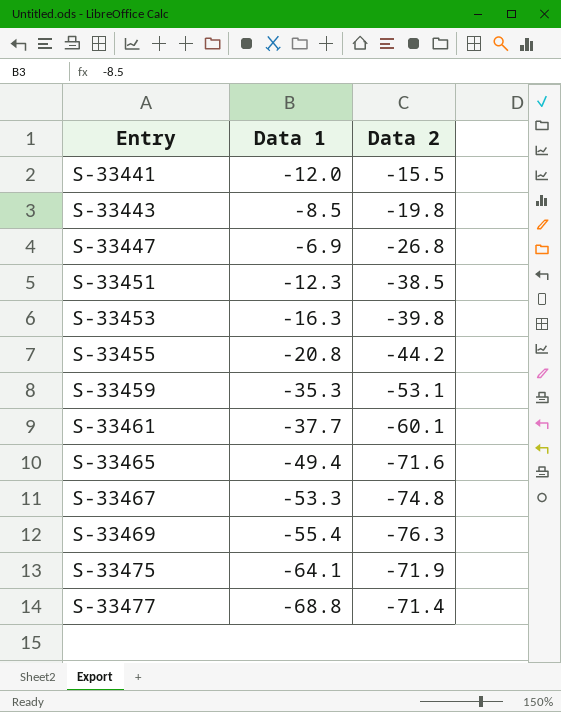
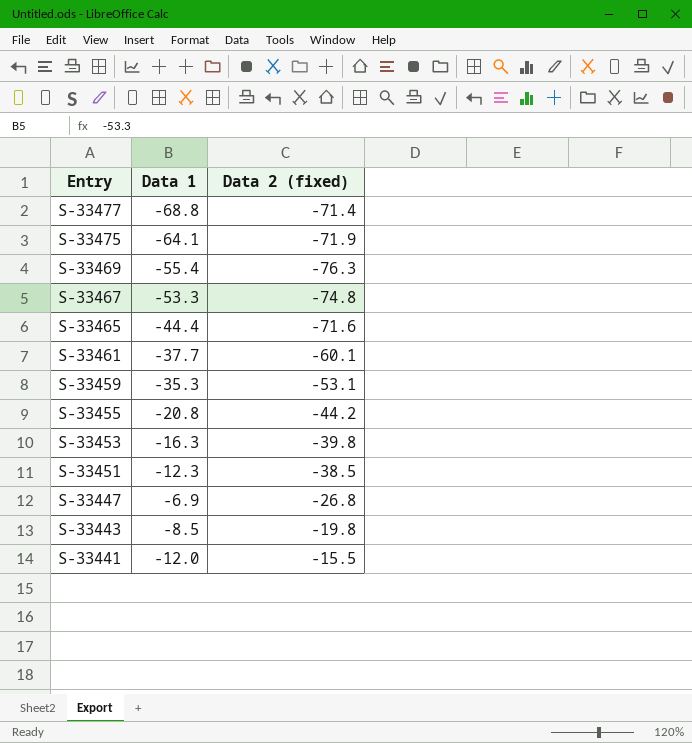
row order: Entry ascending -> Entry descending
column name: Data 2 -> Data 2 (fixed)
S-33465 | Data 1: -49.4 -> -44.4

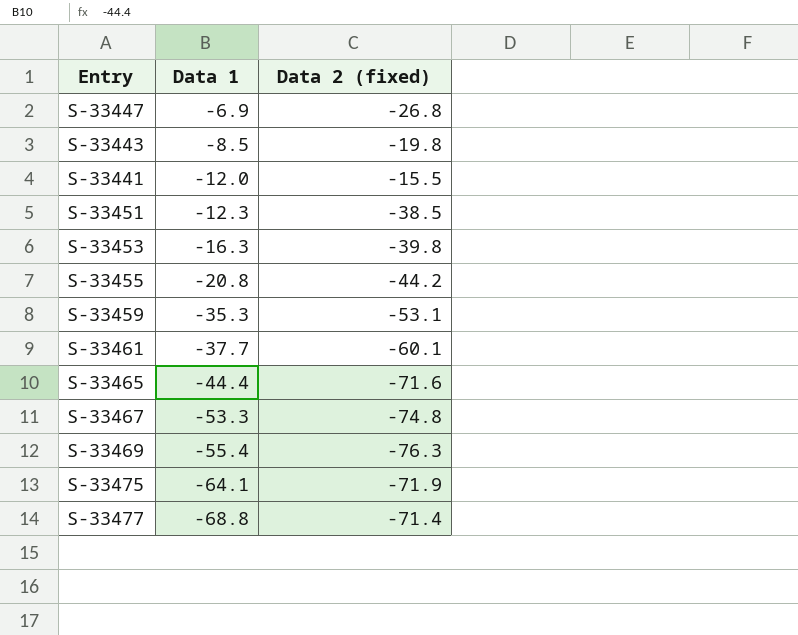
row order: Entry descending -> Data 1 descending

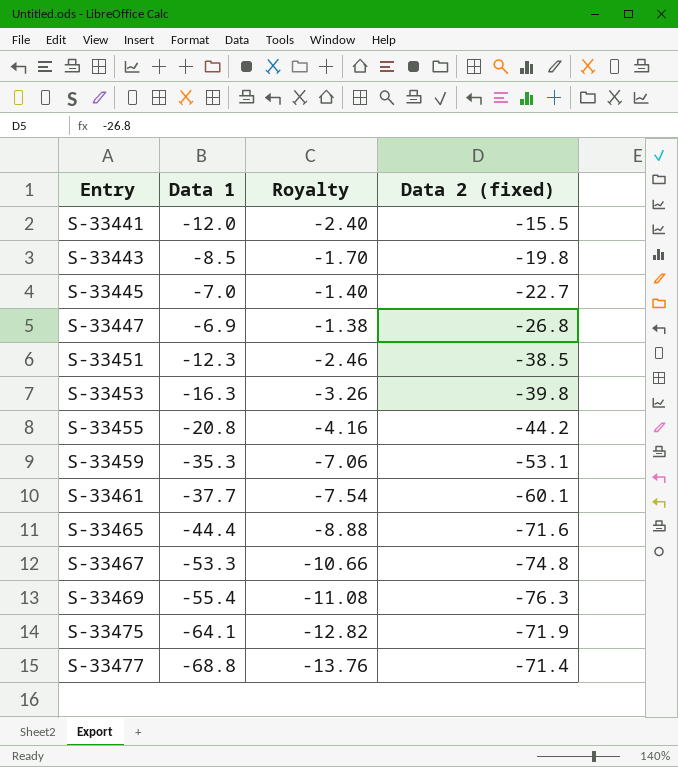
row order: Data 1 descending -> Entry ascending
column Royalty | formula: none -> [Data 1] * 0.2
row S-33445: none -> -7.0 | -1.40 | -22.7

